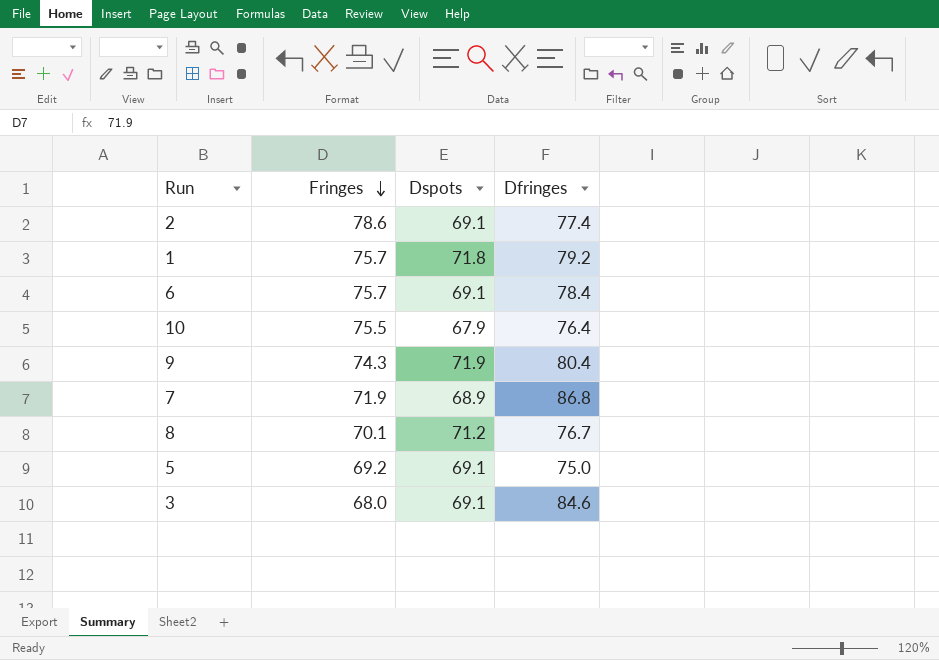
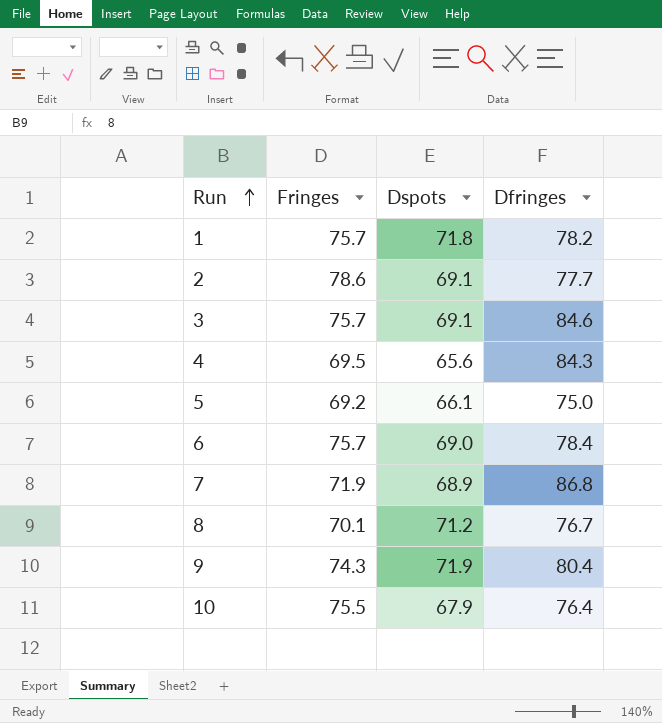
row order: Fringes descending -> Run ascending
1 | Dfringes: 79.2 -> 78.2
2 | Dfringes: 77.4 -> 77.7
3 | Fringes: 68.0 -> 75.7
row 4: none -> 69.5 | 65.6 | 84.3
5 | Dspots: 69.1 -> 66.1
6 | Dspots: 69.1 -> 69.0

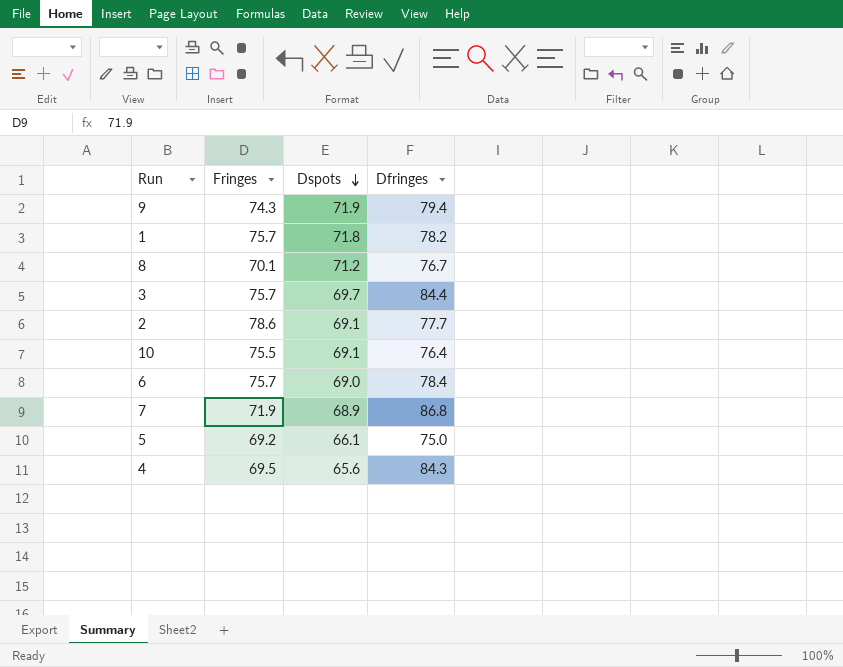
row order: Run ascending -> Dspots descending
9 | Dfringes: 80.4 -> 79.4
3 | Dspots: 69.1 -> 69.7
3 | Dfringes: 84.6 -> 84.4
10 | Dspots: 67.9 -> 69.1

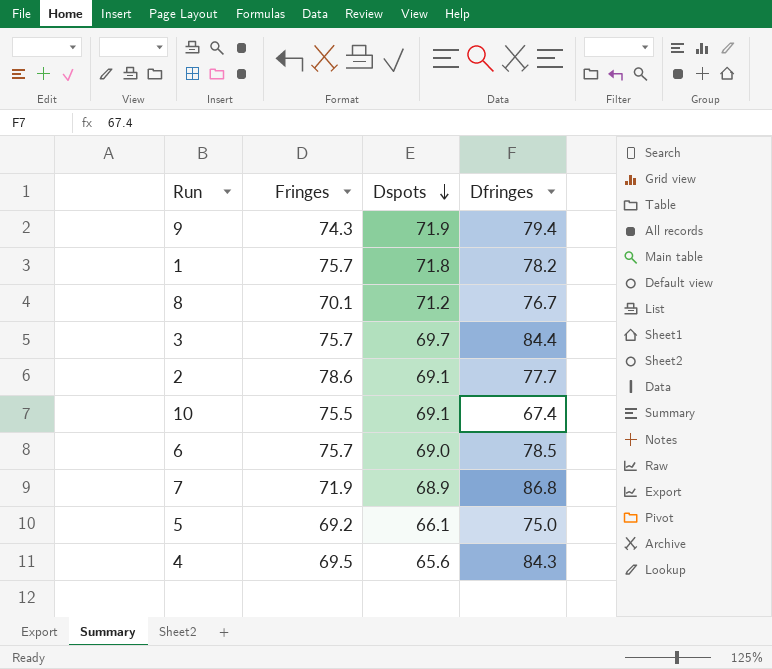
10 | Dfringes: 76.4 -> 67.4
6 | Dfringes: 78.4 -> 78.5

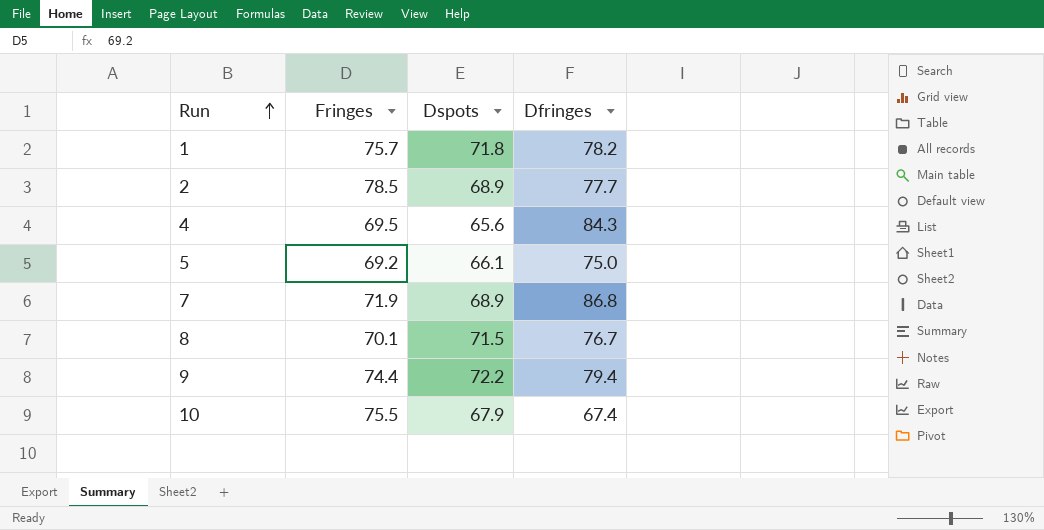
row order: Dspots descending -> Run ascending
row 3: 75.7 | 69.7 | 84.4 -> none
row 6: 75.7 | 69.0 | 78.5 -> none
2 | Fringes: 78.6 -> 78.5
2 | Dspots: 69.1 -> 68.9
8 | Dspots: 71.2 -> 71.5
9 | Fringes: 74.3 -> 74.4
9 | Dspots: 71.9 -> 72.2
10 | Dspots: 69.1 -> 67.9

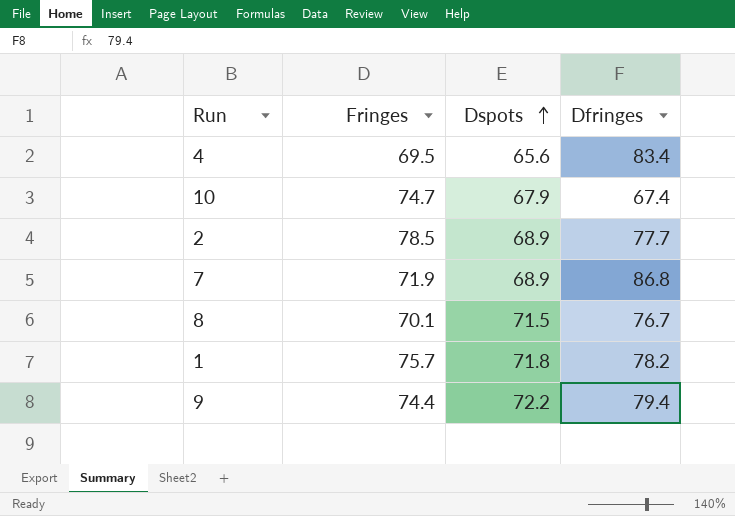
row order: Run ascending -> Dspots ascending
row 5: 69.2 | 66.1 | 75.0 -> none
4 | Dfringes: 84.3 -> 83.4
10 | Fringes: 75.5 -> 74.7

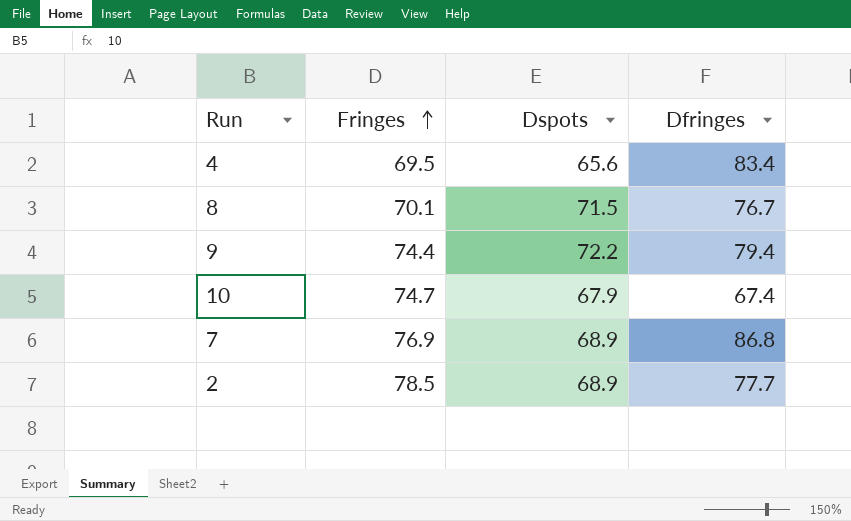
row order: Dspots ascending -> Fringes ascending
row 1: 75.7 | 71.8 | 78.2 -> none
7 | Fringes: 71.9 -> 76.9

